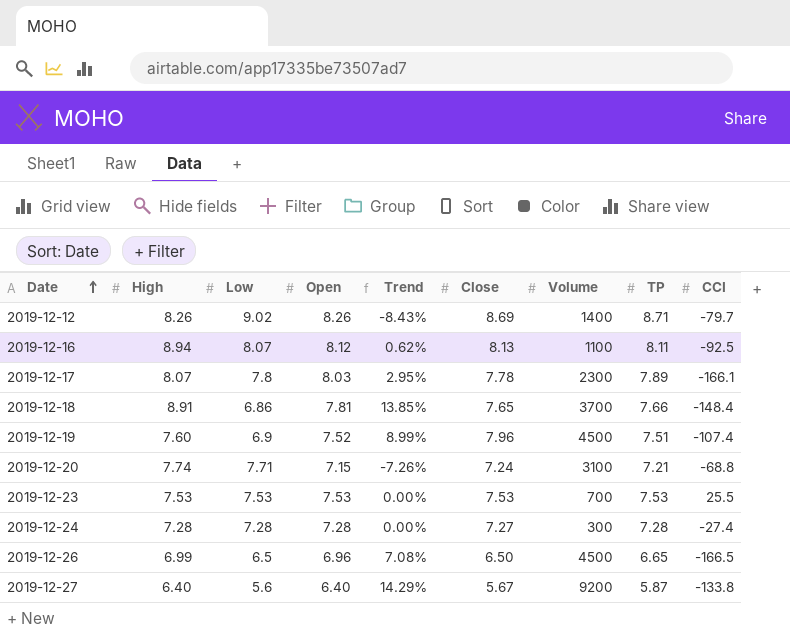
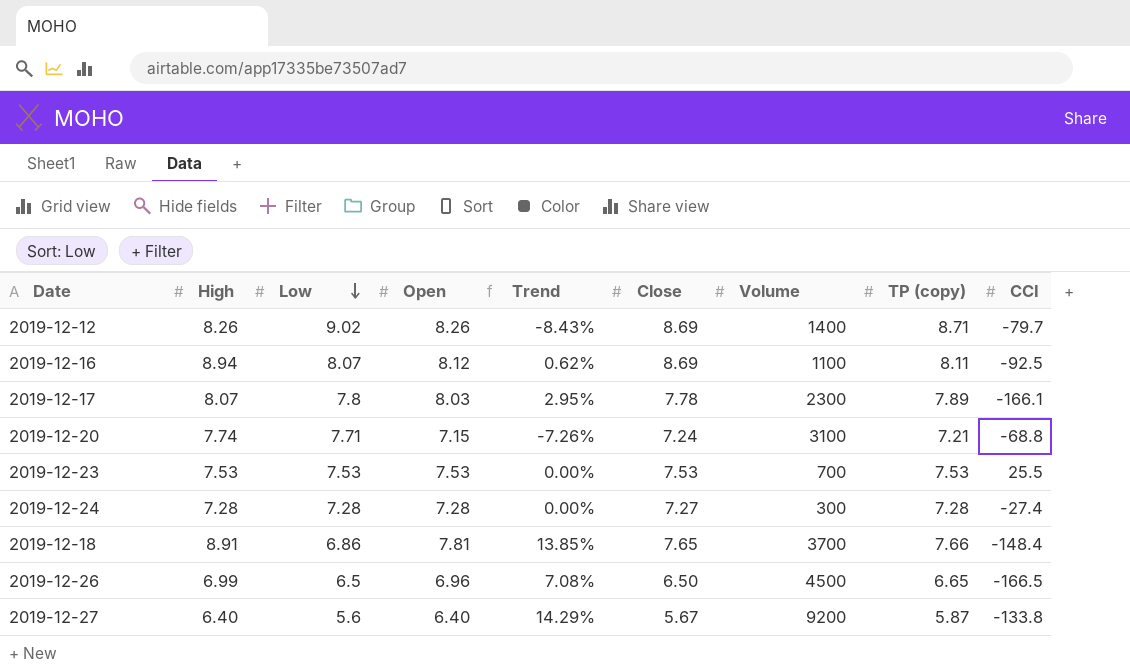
row order: Date ascending -> Low descending
column name: TP -> TP (copy)
row 2019-12-19: 7.60 | 6.9 | 7.52 | 8.99% | 7.96 | 4500 | 7.51 | -107.4 -> none
2019-12-16 | Close: 8.13 -> 8.69

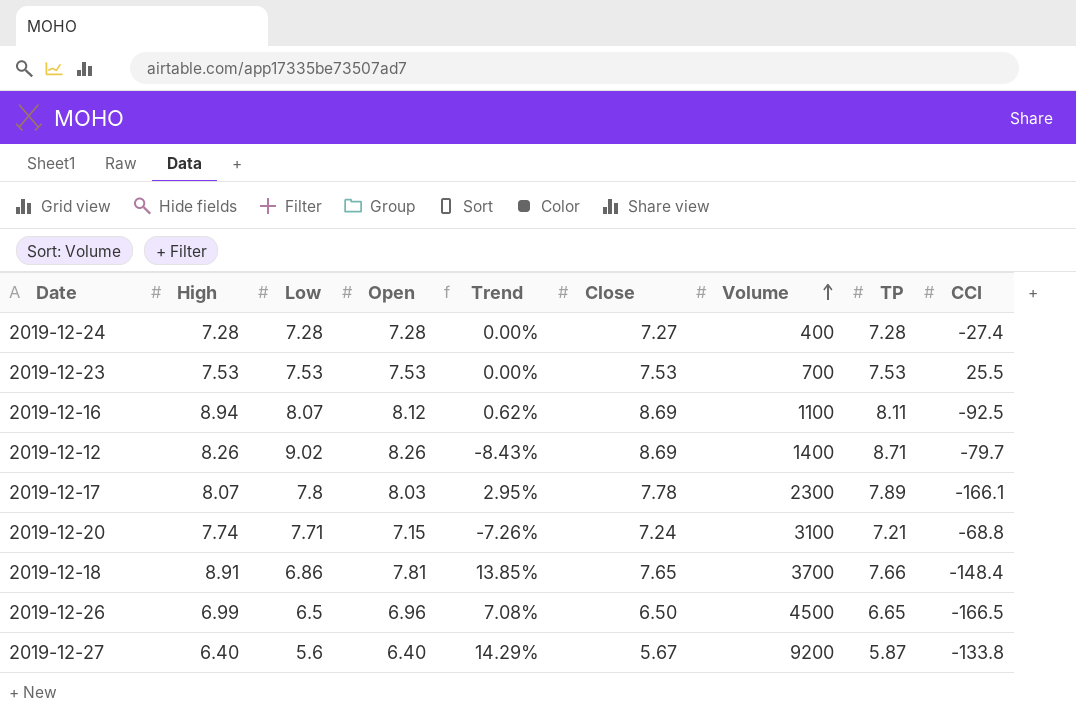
row order: Low descending -> Volume ascending
column name: TP (copy) -> TP
2019-12-24 | Volume: 300 -> 400

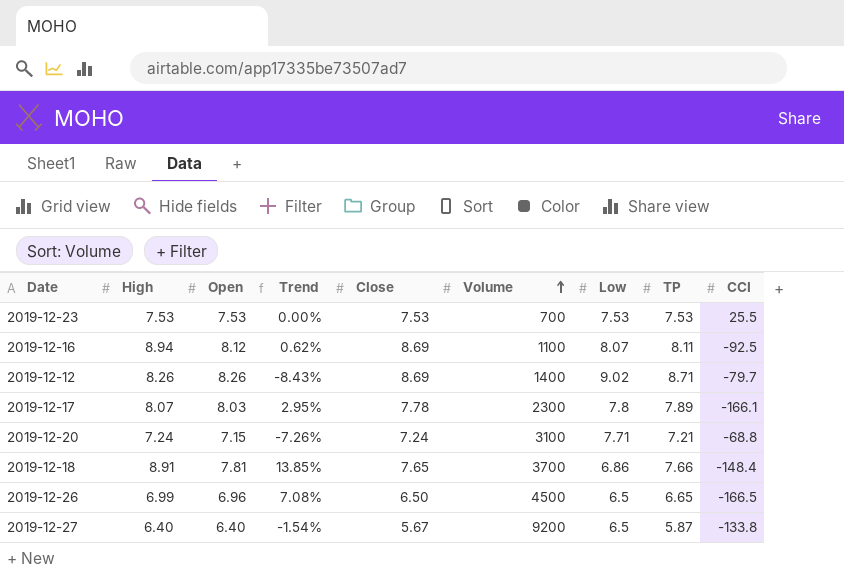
column Low | position: 3 -> 7
row 2019-12-24: 7.28 | 7.28 | 7.28 | 0.00% | 7.27 | 400 | 7.28 | -27.4 -> none
2019-12-20 | High: 7.74 -> 7.24
2019-12-27 | Trend: 14.29% -> -1.54%
2019-12-27 | Low: 5.6 -> 6.5

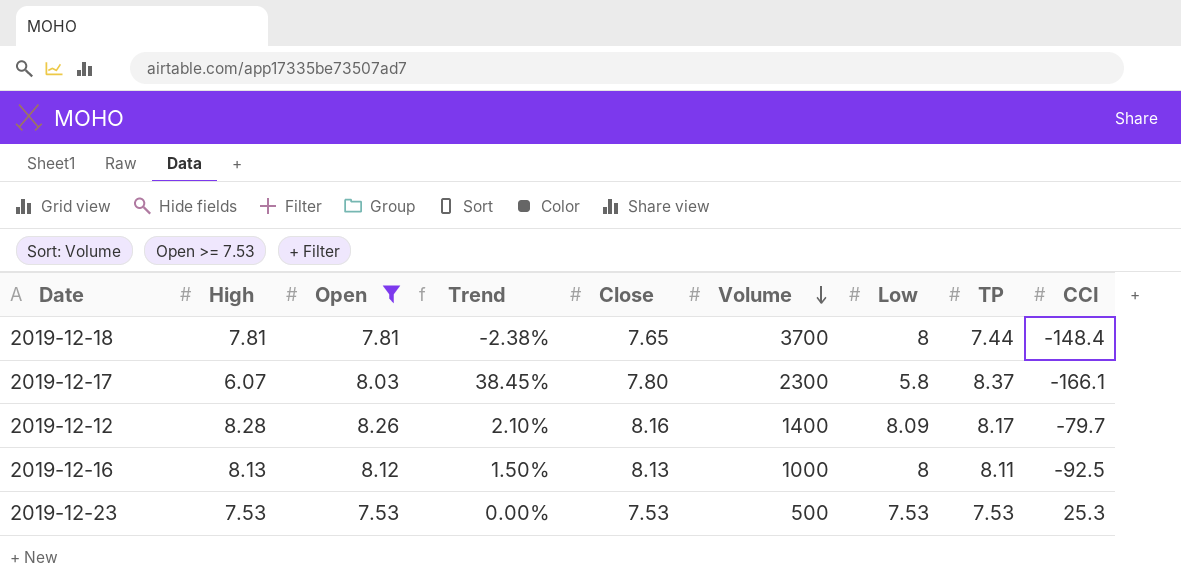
filter: none -> Open >= 7.53
row order: Volume ascending -> Volume descending
2019-12-18 | High: 8.91 -> 7.81
2019-12-18 | Trend: 13.85% -> -2.38%
2019-12-18 | Low: 6.86 -> 8
2019-12-18 | TP: 7.66 -> 7.44
2019-12-17 | High: 8.07 -> 6.07
2019-12-17 | Trend: 2.95% -> 38.45%
2019-12-17 | Close: 7.78 -> 7.80
2019-12-17 | Low: 7.8 -> 5.8
2019-12-17 | TP: 7.89 -> 8.37
2019-12-12 | High: 8.26 -> 8.28
2019-12-12 | Trend: -8.43% -> 2.10%
2019-12-12 | Close: 8.69 -> 8.16
2019-12-12 | Low: 9.02 -> 8.09
2019-12-12 | TP: 8.71 -> 8.17
2019-12-16 | High: 8.94 -> 8.13
2019-12-16 | Trend: 0.62% -> 1.50%
2019-12-16 | Close: 8.69 -> 8.13
2019-12-16 | Volume: 1100 -> 1000
2019-12-16 | Low: 8.07 -> 8
2019-12-23 | Volume: 700 -> 500
2019-12-23 | CCI: 25.5 -> 25.3

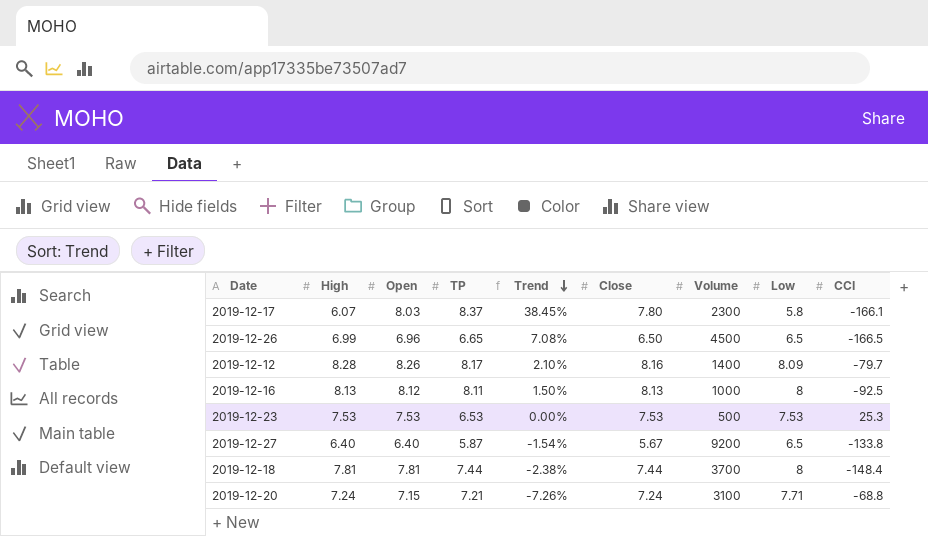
filter: Open >= 7.53 -> none
row order: Volume descending -> Trend descending
column TP | position: 8 -> 4
2019-12-23 | TP: 7.53 -> 6.53
2019-12-18 | Close: 7.65 -> 7.44

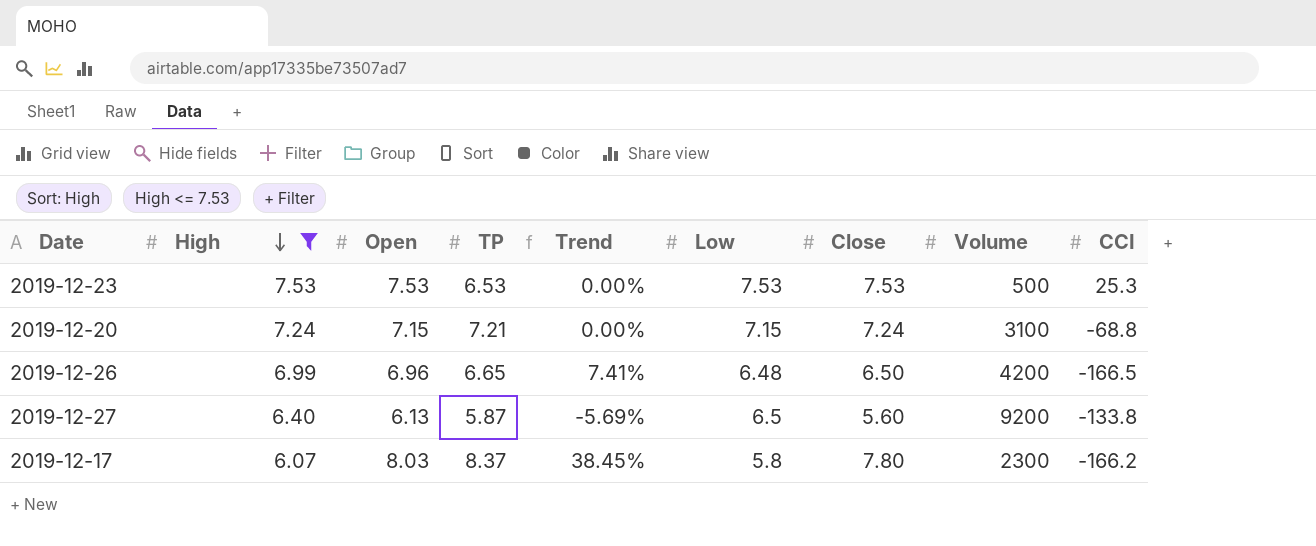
filter: none -> High <= 7.53
row order: Trend descending -> High descending
column Low | position: 8 -> 6
2019-12-20 | Trend: -7.26% -> 0.00%
2019-12-20 | Low: 7.71 -> 7.15
2019-12-26 | Trend: 7.08% -> 7.41%
2019-12-26 | Low: 6.5 -> 6.48
2019-12-26 | Volume: 4500 -> 4200
2019-12-27 | Open: 6.40 -> 6.13
2019-12-27 | Trend: -1.54% -> -5.69%
2019-12-27 | Close: 5.67 -> 5.60
2019-12-17 | CCI: -166.1 -> -166.2

